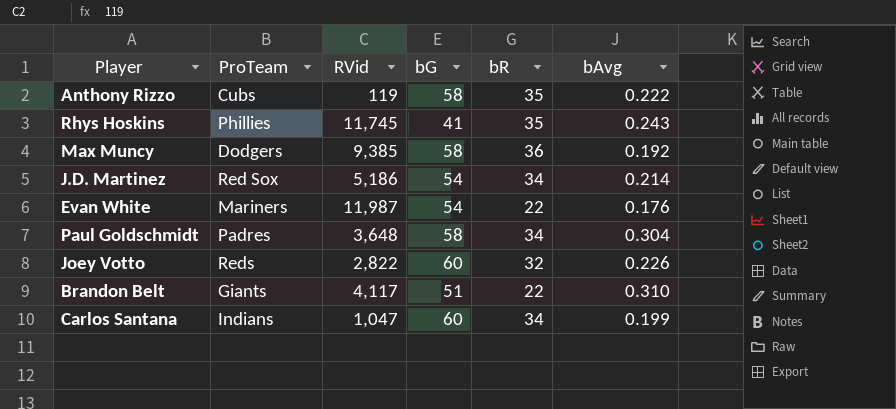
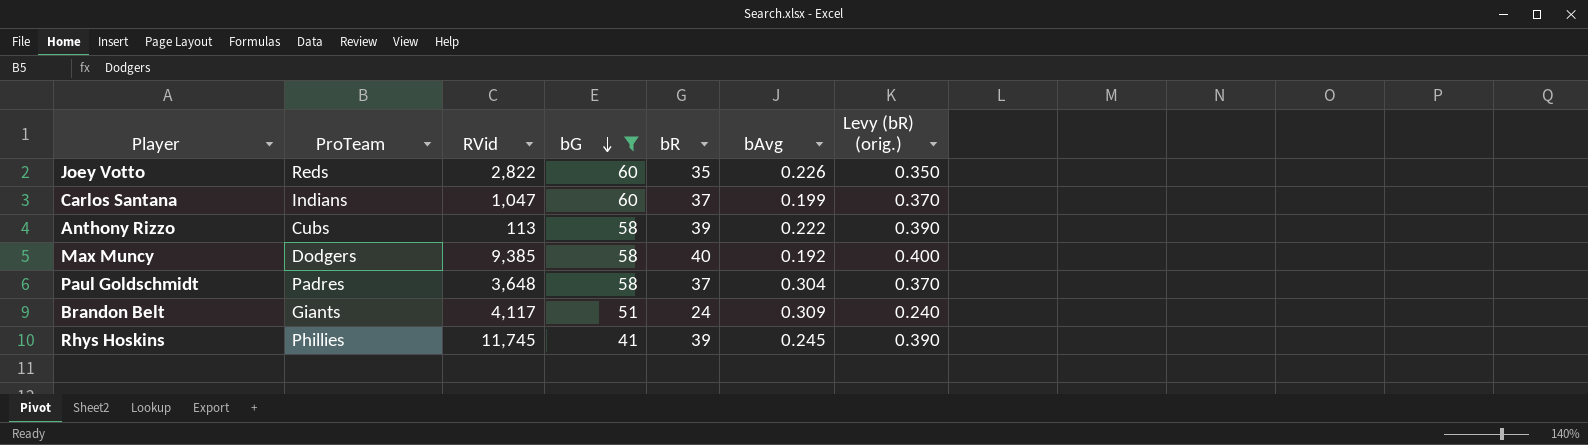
filter: none -> bG != 54
row order: none -> bG descending
column Levy (bR) (orig.) | formula: none -> [bR] * 0.01
Joey Votto | bR: 32 -> 35
Carlos Santana | bR: 34 -> 37
Anthony Rizzo | RVid: 119 -> 113
Anthony Rizzo | bR: 35 -> 39
Max Muncy | bR: 36 -> 40
Paul Goldschmidt | bR: 34 -> 37
Brandon Belt | bR: 22 -> 24
Brandon Belt | bAvg: 0.310 -> 0.309
Rhys Hoskins | bR: 35 -> 39
Rhys Hoskins | bAvg: 0.243 -> 0.245

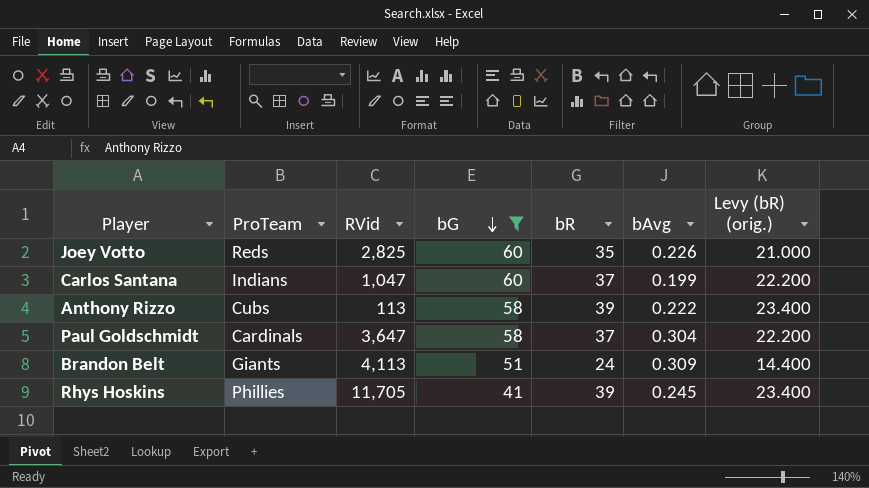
column Levy (bR) (orig.) | formula: [bR] * 0.01 -> [bR] * 0.6
row Max Muncy: Dodgers | 9,385 | 58 | 40 | 0.192 | 0.400 -> none
Joey Votto | RVid: 2,822 -> 2,825
Paul Goldschmidt | ProTeam: Padres -> Cardinals
Paul Goldschmidt | RVid: 3,648 -> 3,647
Brandon Belt | RVid: 4,117 -> 4,113
Rhys Hoskins | RVid: 11,745 -> 11,705

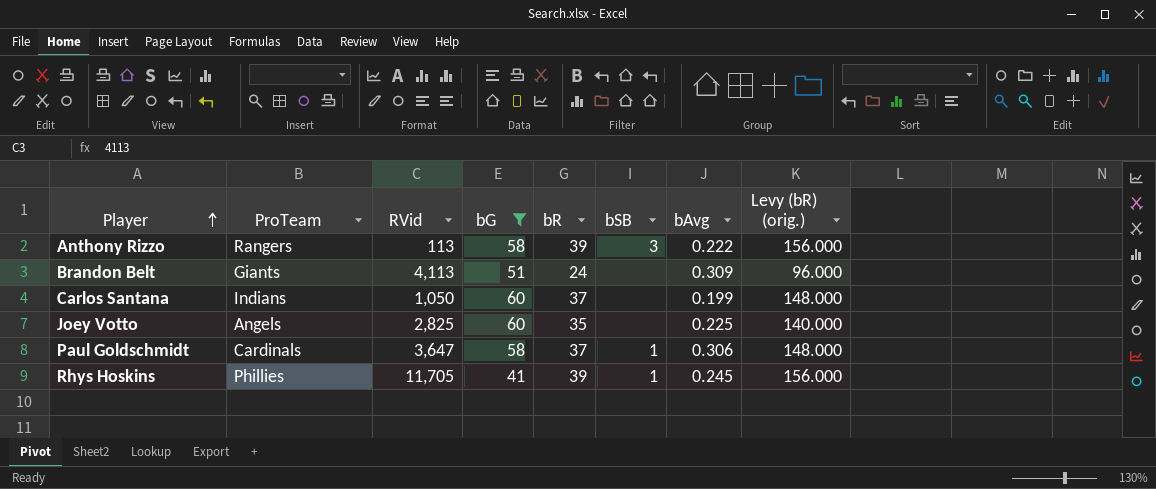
row order: bG descending -> Player ascending
column bSB | position: none -> 6
column Levy (bR) (orig.) | formula: [bR] * 0.6 -> [bR] * 4
Anthony Rizzo | ProTeam: Cubs -> Rangers
Carlos Santana | RVid: 1,047 -> 1,050
Joey Votto | ProTeam: Reds -> Angels
Joey Votto | bAvg: 0.226 -> 0.225
Paul Goldschmidt | bAvg: 0.304 -> 0.306

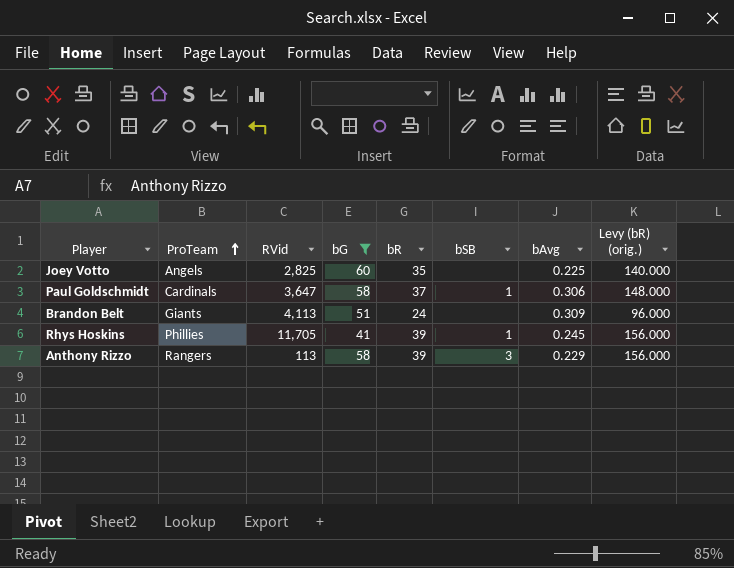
row order: Player ascending -> ProTeam ascending
row Carlos Santana: Indians | 1,050 | 60 | 37 | none | 0.199 | 148.000 -> none
Anthony Rizzo | bAvg: 0.222 -> 0.229

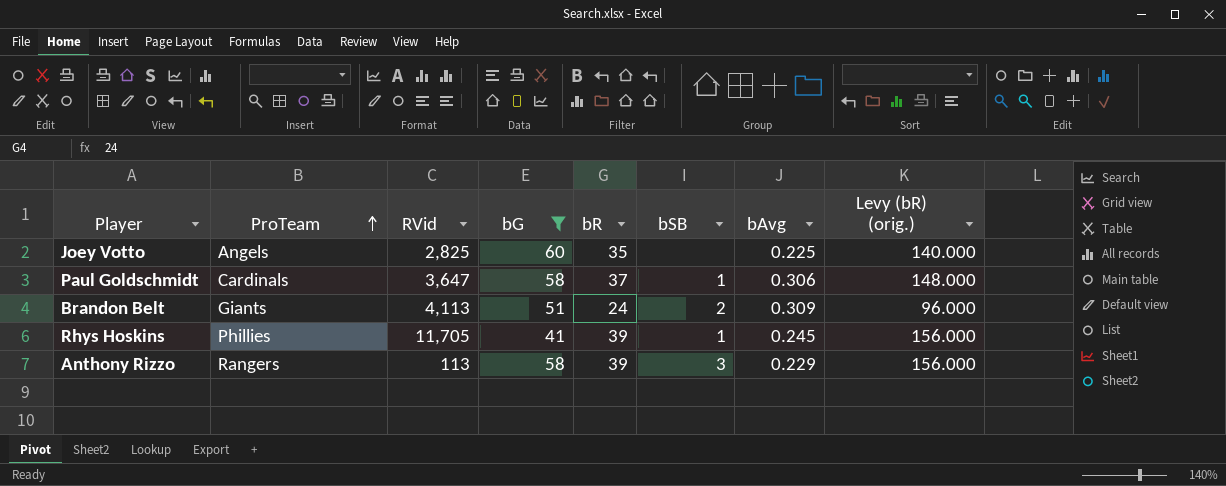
Brandon Belt | bSB: none -> 2

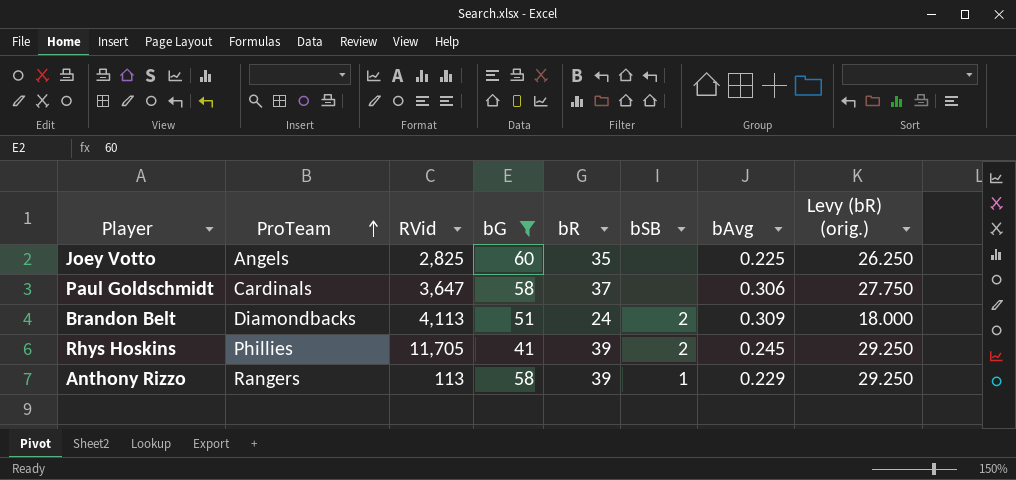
column Levy (bR) (orig.) | formula: [bR] * 4 -> [bR] * 0.75
Paul Goldschmidt | bSB: 1 -> none
Brandon Belt | ProTeam: Giants -> Diamondbacks
Rhys Hoskins | bSB: 1 -> 2
Anthony Rizzo | bSB: 3 -> 1

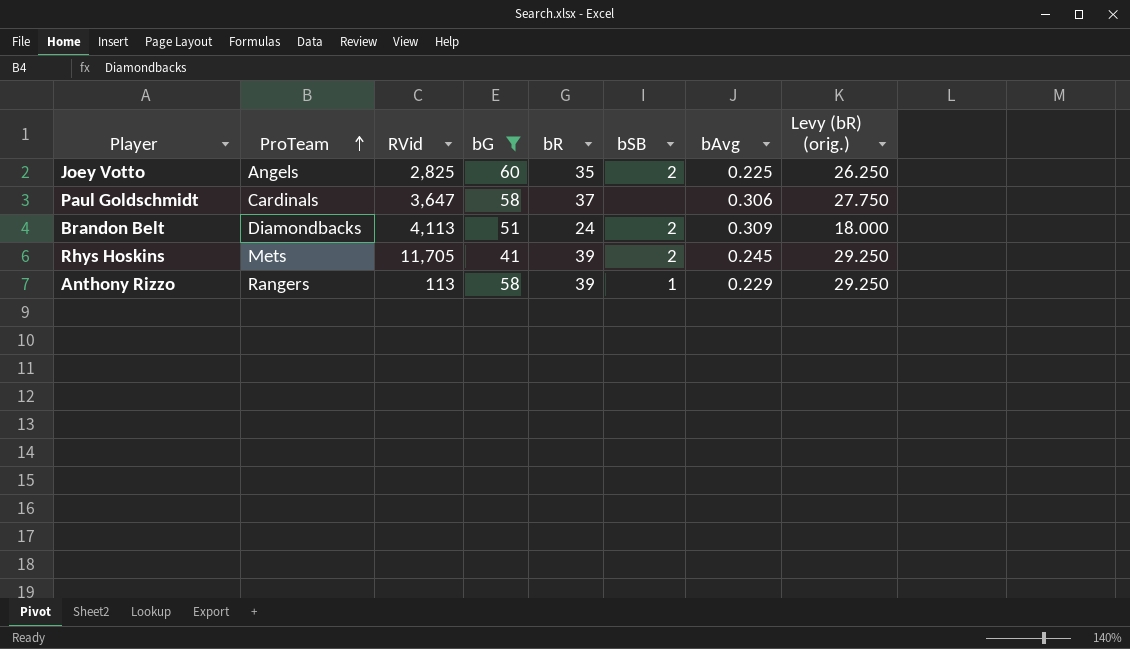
Joey Votto | bSB: none -> 2
Rhys Hoskins | ProTeam: Phillies -> Mets

